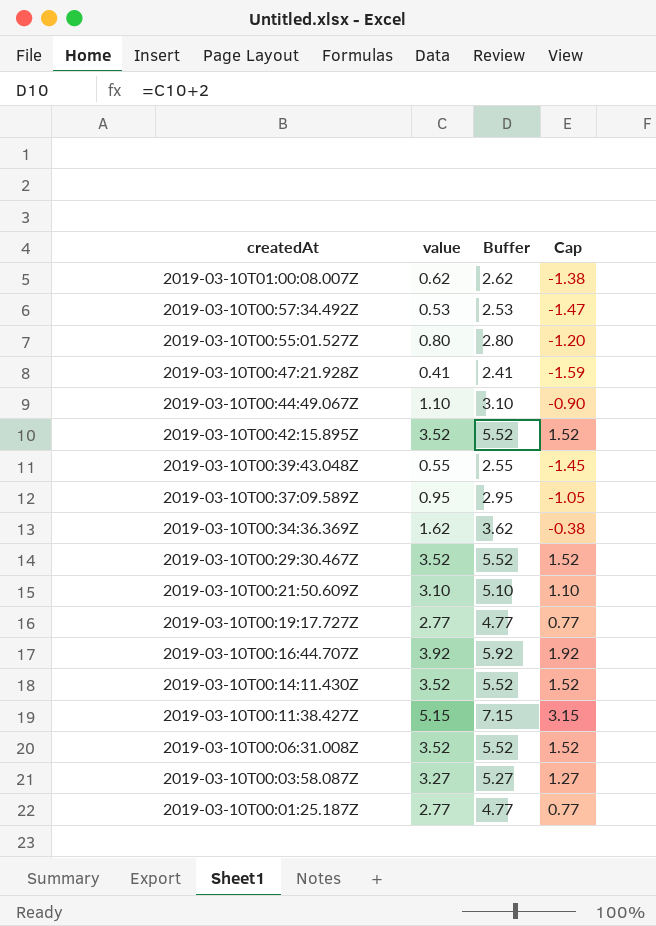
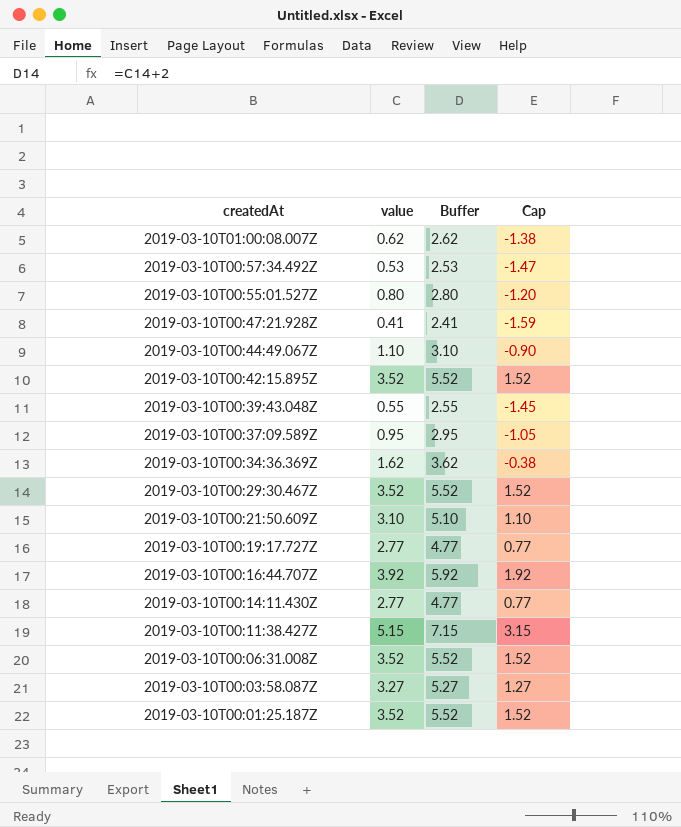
2019-03-10T00:14:11.430Z | value: 3.52 -> 2.77
2019-03-10T00:14:11.430Z | Buffer: 5.52 -> 4.77
2019-03-10T00:14:11.430Z | Cap: 1.52 -> 0.77
2019-03-10T00:01:25.187Z | value: 2.77 -> 3.52
2019-03-10T00:01:25.187Z | Buffer: 4.77 -> 5.52
2019-03-10T00:01:25.187Z | Cap: 0.77 -> 1.52

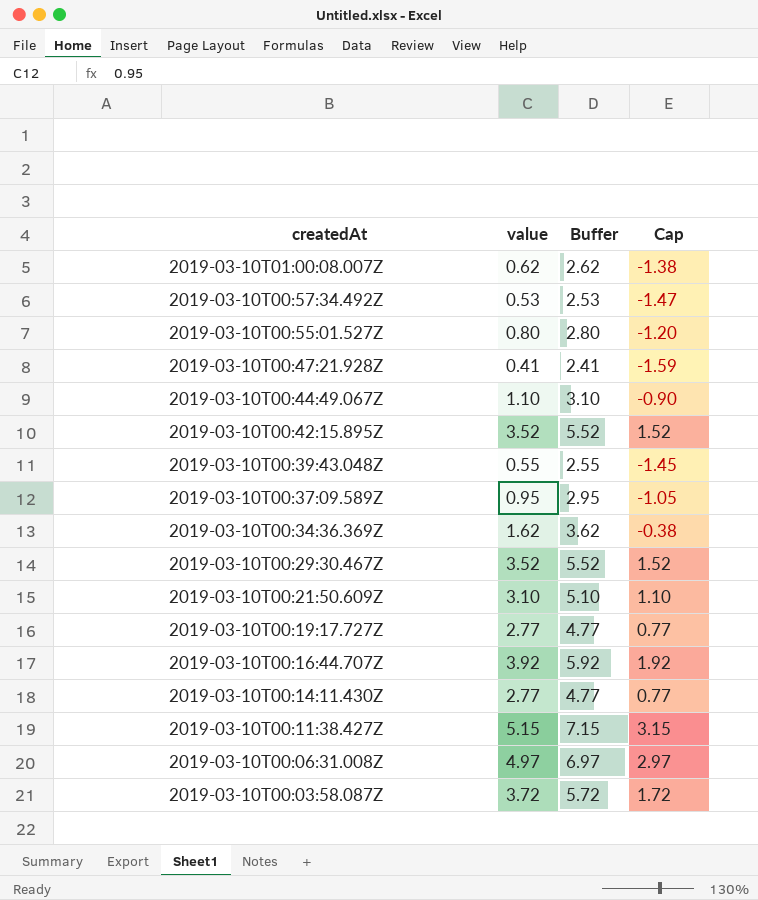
row 2019-03-10T00:01:25.187Z: 3.52 | 5.52 | 1.52 -> none
2019-03-10T00:06:31.008Z | value: 3.52 -> 4.97
2019-03-10T00:06:31.008Z | Buffer: 5.52 -> 6.97
2019-03-10T00:06:31.008Z | Cap: 1.52 -> 2.97
2019-03-10T00:03:58.087Z | value: 3.27 -> 3.72
2019-03-10T00:03:58.087Z | Buffer: 5.27 -> 5.72
2019-03-10T00:03:58.087Z | Cap: 1.27 -> 1.72

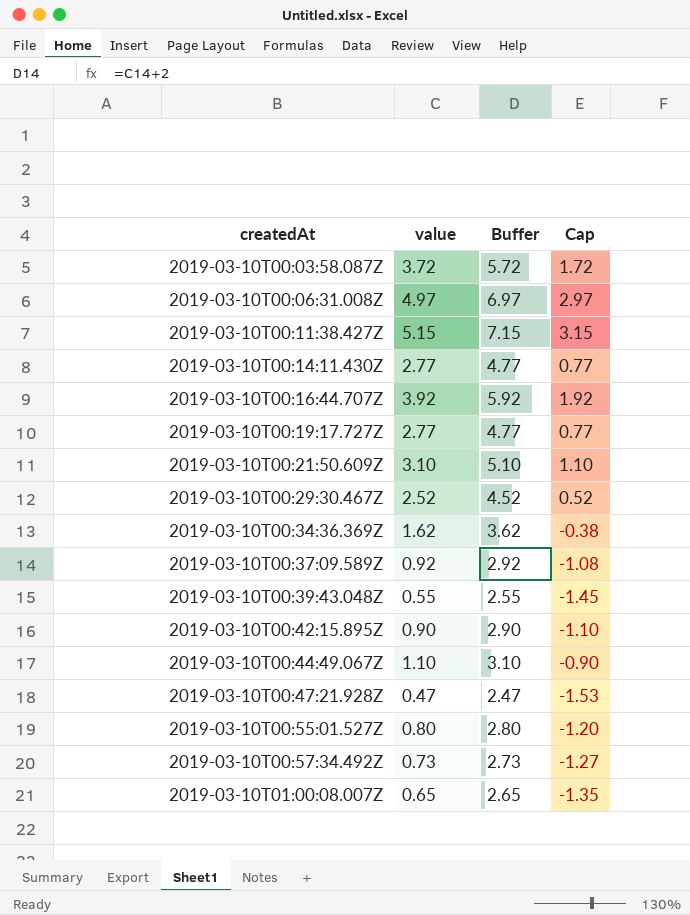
row order: createdAt descending -> createdAt ascending
2019-03-10T00:29:30.467Z | value: 3.52 -> 2.52
2019-03-10T00:29:30.467Z | Buffer: 5.52 -> 4.52
2019-03-10T00:29:30.467Z | Cap: 1.52 -> 0.52
2019-03-10T00:37:09.589Z | value: 0.95 -> 0.92
2019-03-10T00:37:09.589Z | Buffer: 2.95 -> 2.92
2019-03-10T00:37:09.589Z | Cap: -1.05 -> -1.08
2019-03-10T00:42:15.895Z | value: 3.52 -> 0.90
2019-03-10T00:42:15.895Z | Buffer: 5.52 -> 2.90
2019-03-10T00:42:15.895Z | Cap: 1.52 -> -1.10
2019-03-10T00:47:21.928Z | value: 0.41 -> 0.47
2019-03-10T00:47:21.928Z | Buffer: 2.41 -> 2.47
2019-03-10T00:47:21.928Z | Cap: -1.59 -> -1.53
2019-03-10T00:57:34.492Z | value: 0.53 -> 0.73
2019-03-10T00:57:34.492Z | Buffer: 2.53 -> 2.73
2019-03-10T00:57:34.492Z | Cap: -1.47 -> -1.27
2019-03-10T01:00:08.007Z | value: 0.62 -> 0.65
2019-03-10T01:00:08.007Z | Buffer: 2.62 -> 2.65
2019-03-10T01:00:08.007Z | Cap: -1.38 -> -1.35

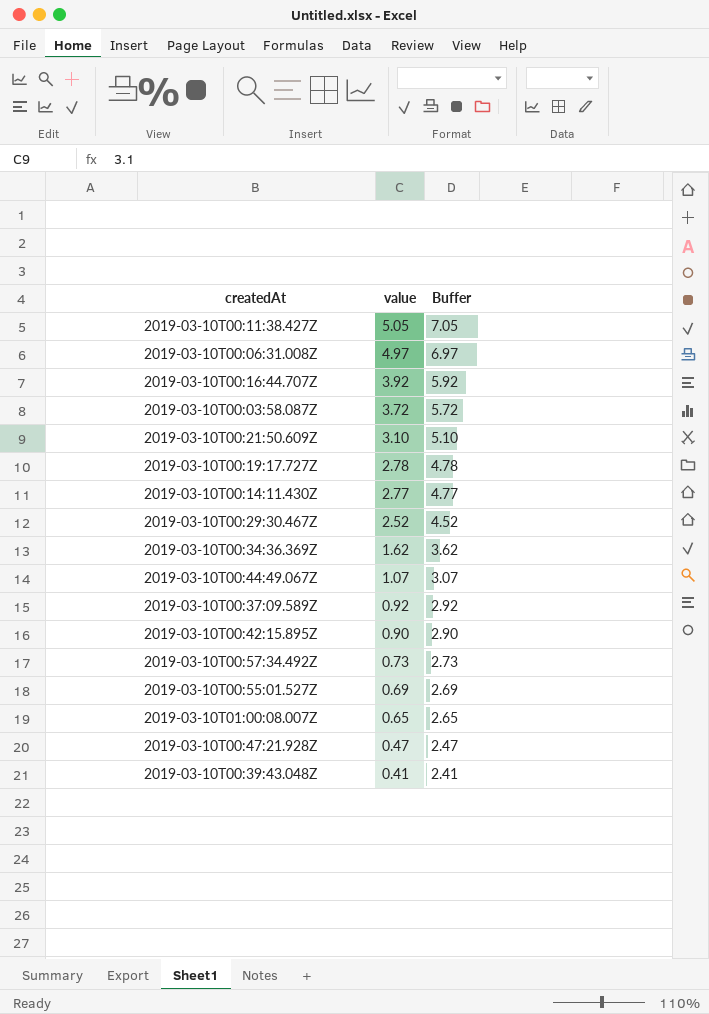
row order: createdAt ascending -> value descending
column Cap | formula: [value] - 2 -> none
2019-03-10T00:11:38.427Z | value: 5.15 -> 5.05
2019-03-10T00:11:38.427Z | Buffer: 7.15 -> 7.05
2019-03-10T00:19:17.727Z | value: 2.77 -> 2.78
2019-03-10T00:19:17.727Z | Buffer: 4.77 -> 4.78
2019-03-10T00:44:49.067Z | value: 1.10 -> 1.07
2019-03-10T00:44:49.067Z | Buffer: 3.10 -> 3.07
2019-03-10T00:55:01.527Z | value: 0.80 -> 0.69
2019-03-10T00:55:01.527Z | Buffer: 2.80 -> 2.69
2019-03-10T00:39:43.048Z | value: 0.55 -> 0.41
2019-03-10T00:39:43.048Z | Buffer: 2.55 -> 2.41

